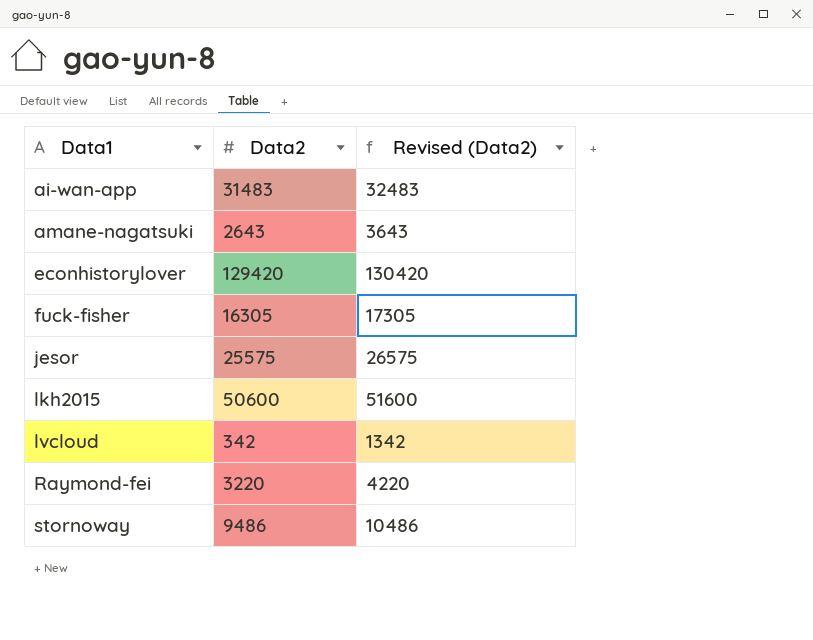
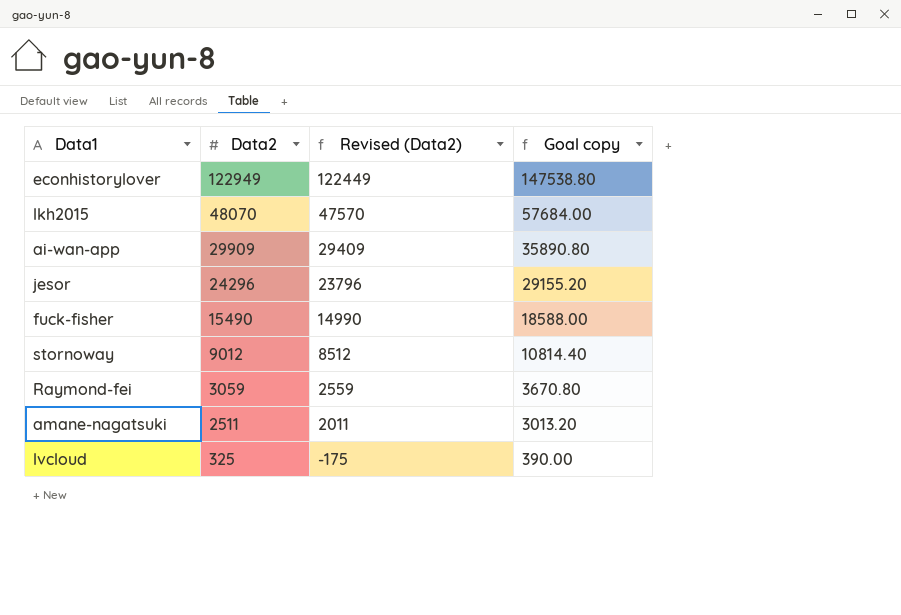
row order: Data1 ascending -> Data2 descending
column Revised (Data2) | formula: [Data2] + 1000 -> [Data2] - 500
column Goal copy | formula: none -> [Data2] * 1.2
econhistorylover | Data2: 129420 -> 122949
lkh2015 | Data2: 50600 -> 48070
ai-wan-app | Data2: 31483 -> 29909
jesor | Data2: 25575 -> 24296
fuck-fisher | Data2: 16305 -> 15490
stornoway | Data2: 9486 -> 9012
Raymond-fei | Data2: 3220 -> 3059
amane-nagatsuki | Data2: 2643 -> 2511
lvcloud | Data2: 342 -> 325

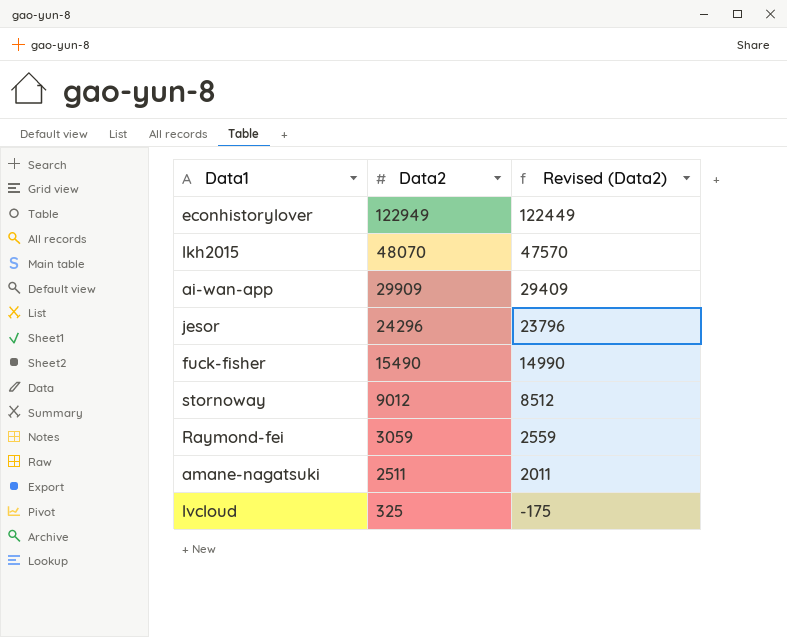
column Goal copy | formula: [Data2] * 1.2 -> none

